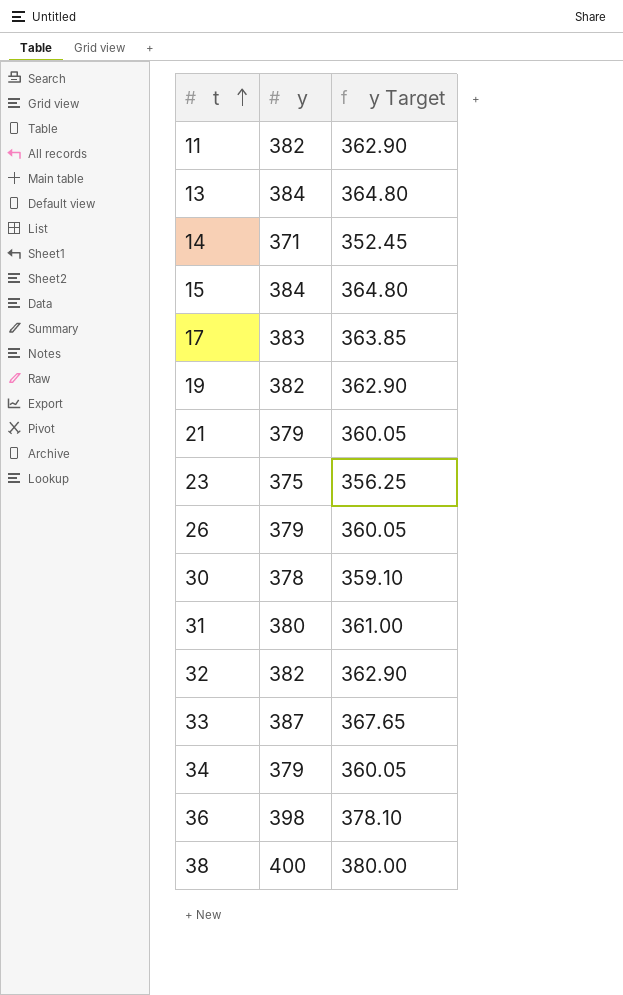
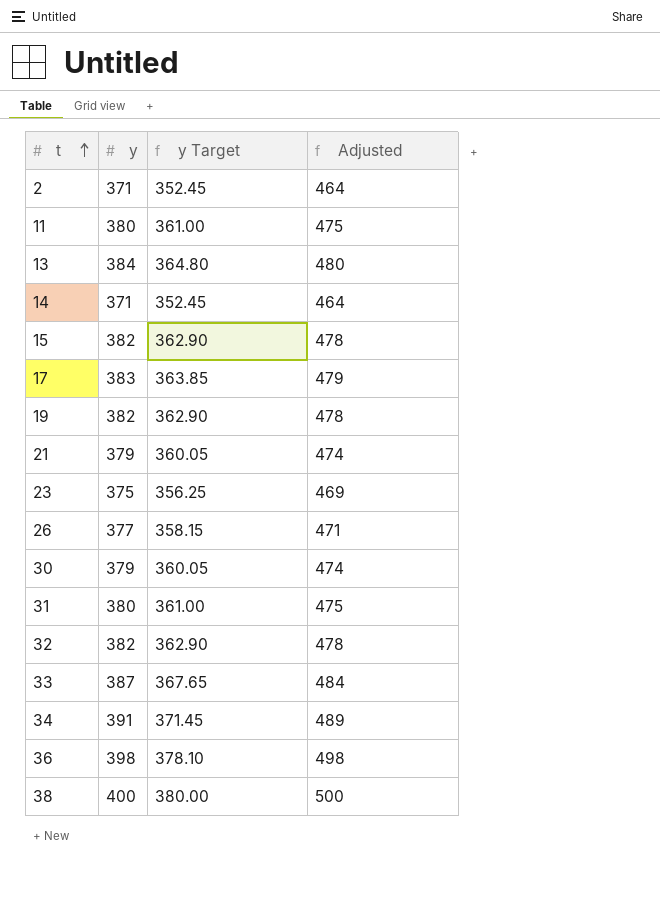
column Adjusted | formula: none -> [y] * 1.25
row 2: none -> 371 | 352.45 | 464
11 | y: 382 -> 380
11 | y Target: 362.90 -> 361.00
15 | y: 384 -> 382
15 | y Target: 364.80 -> 362.90
26 | y: 379 -> 377
26 | y Target: 360.05 -> 358.15
30 | y: 378 -> 379
30 | y Target: 359.10 -> 360.05
34 | y: 379 -> 391
34 | y Target: 360.05 -> 371.45

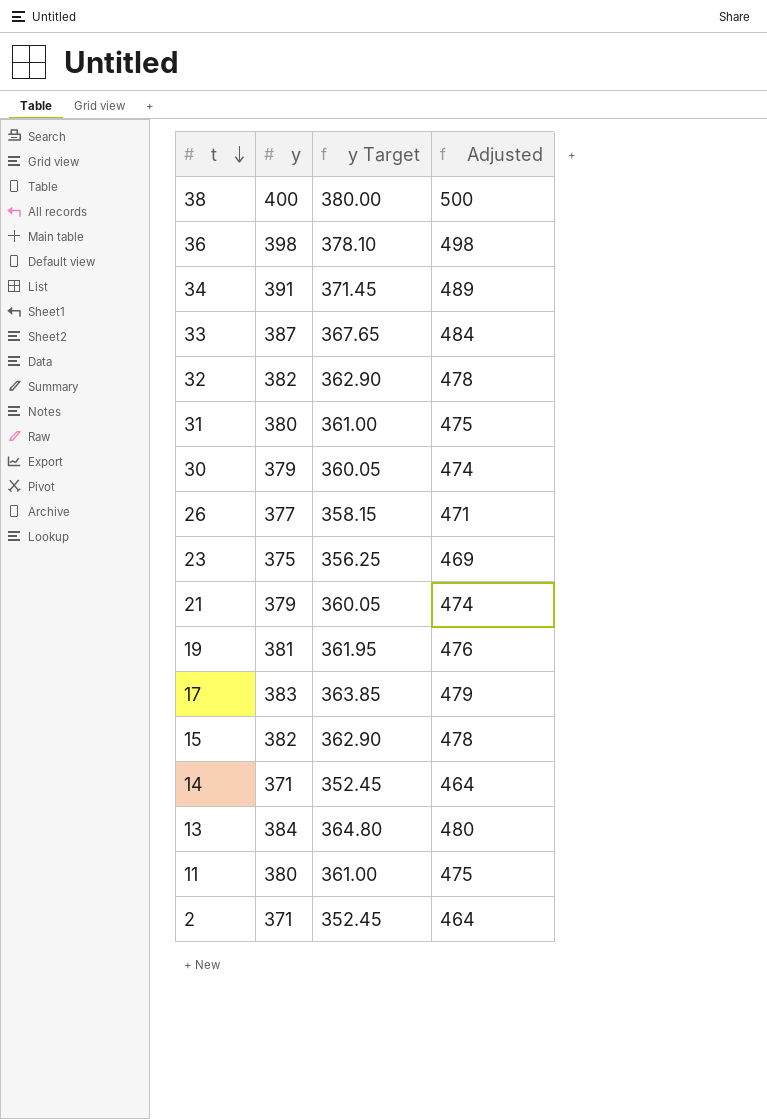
row order: t ascending -> t descending
19 | y: 382 -> 381
19 | y Target: 362.90 -> 361.95
19 | Adjusted: 478 -> 476

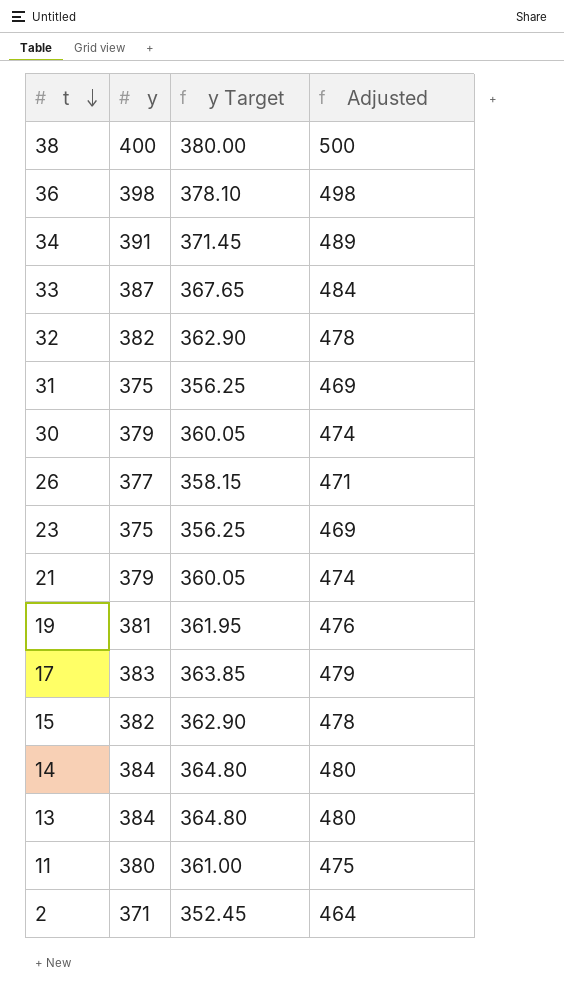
31 | y: 380 -> 375
31 | y Target: 361.00 -> 356.25
31 | Adjusted: 475 -> 469
14 | y: 371 -> 384
14 | y Target: 352.45 -> 364.80
14 | Adjusted: 464 -> 480

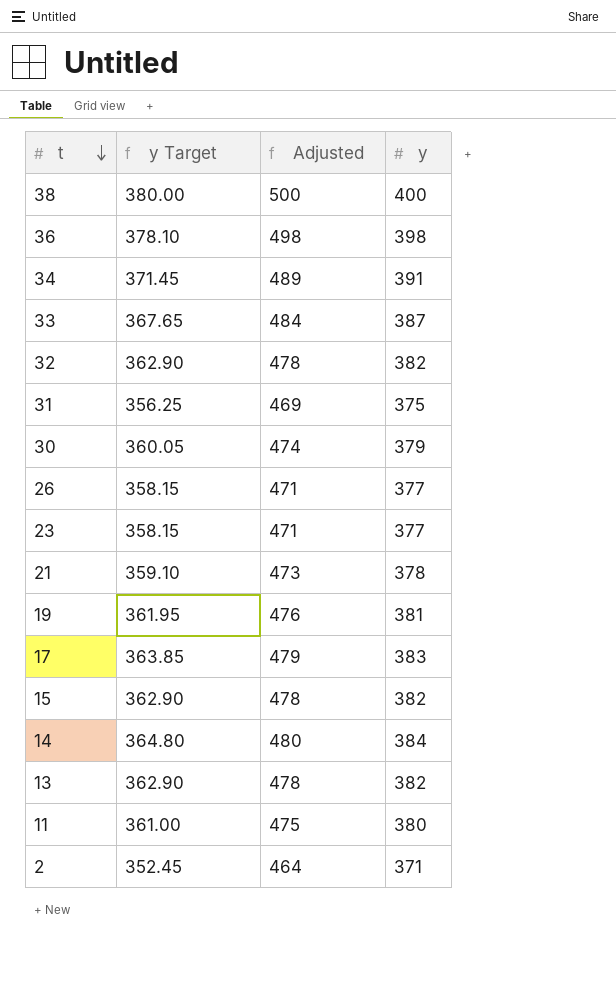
column y | position: 2 -> 4
23 | y Target: 356.25 -> 358.15
23 | Adjusted: 469 -> 471
23 | y: 375 -> 377
21 | y Target: 360.05 -> 359.10
21 | Adjusted: 474 -> 473
21 | y: 379 -> 378
13 | y Target: 364.80 -> 362.90
13 | Adjusted: 480 -> 478
13 | y: 384 -> 382

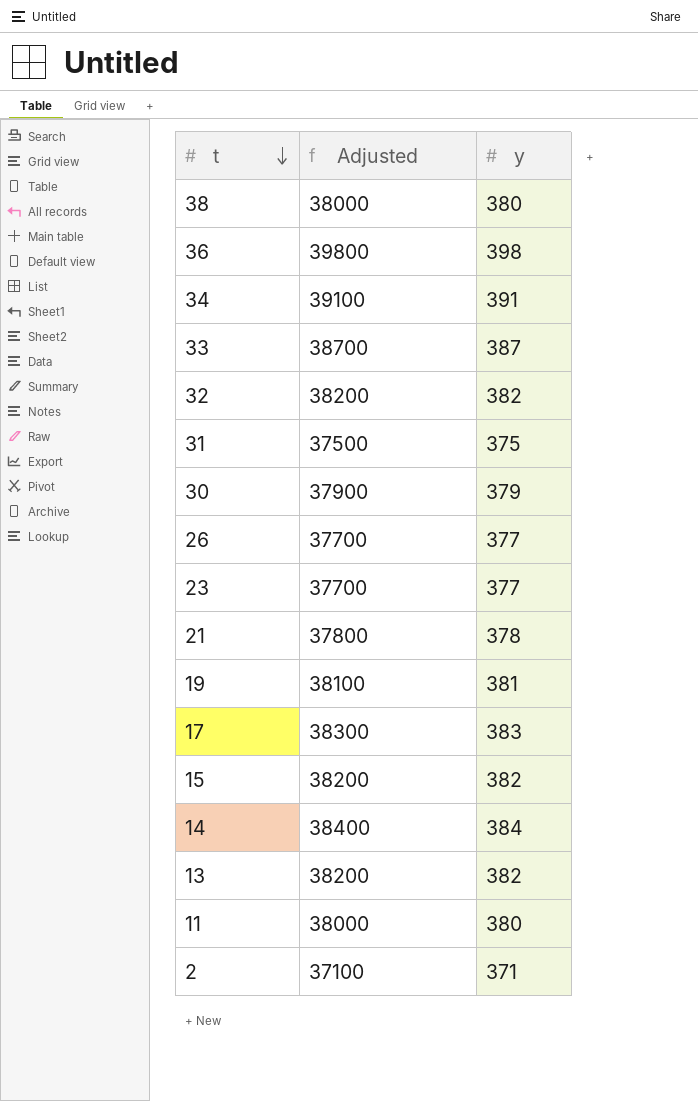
column y Target | formula: [y] * 0.95 -> none
column Adjusted | formula: [y] * 1.25 -> [y] * 100
38 | y: 400 -> 380

